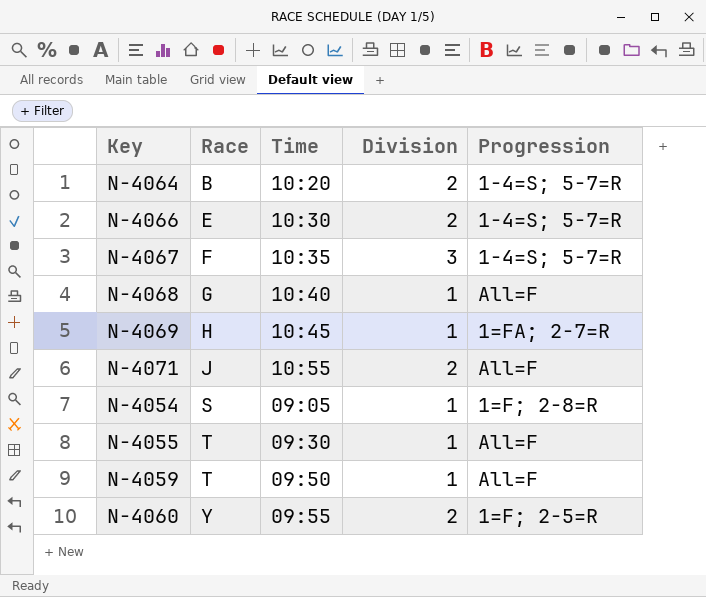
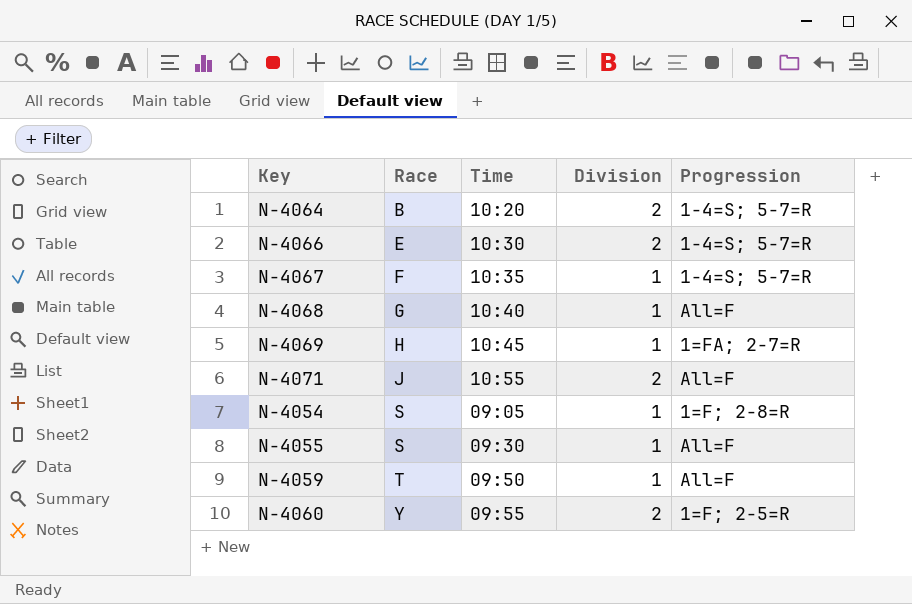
N-4067 | Division: 3 -> 1
N-4055 | Race: T -> S

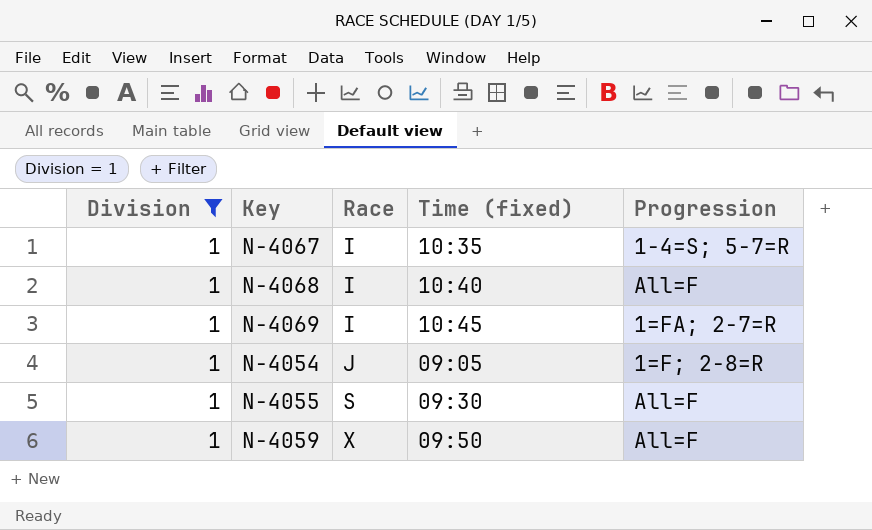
filter: none -> Division = 1
column Division | position: 4 -> 1
column name: Time -> Time (fixed)
N-4067 | Race: F -> I
N-4068 | Race: G -> I
N-4069 | Race: H -> I
N-4054 | Race: S -> J
N-4059 | Race: T -> X

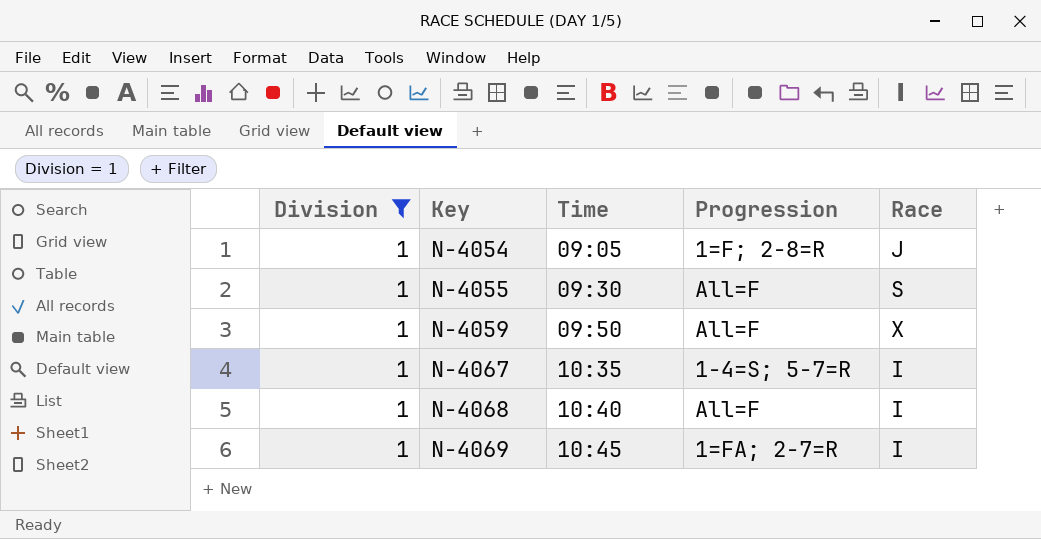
row order: Race ascending -> Key ascending
column name: Time (fixed) -> Time
column Race | position: 3 -> 5

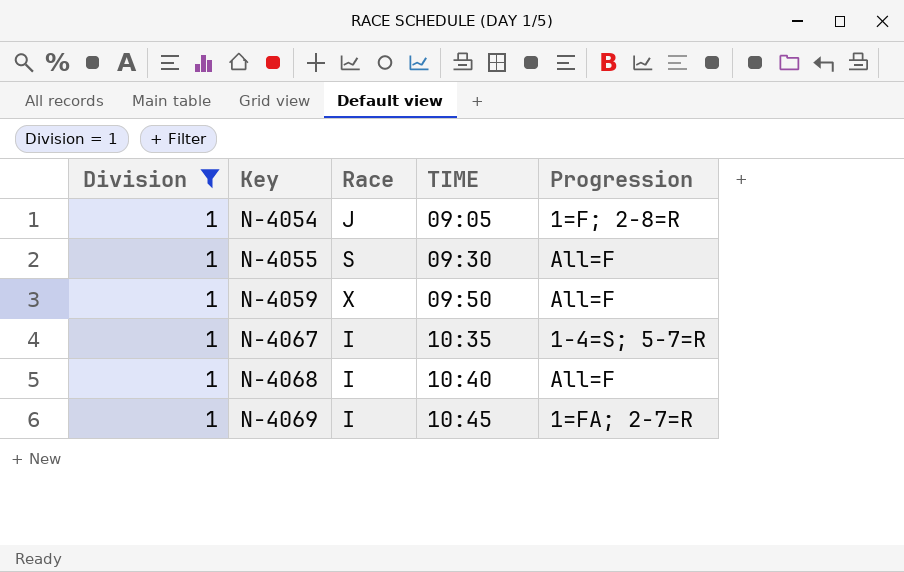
column Race | position: 5 -> 3
column name: Time -> TIME

